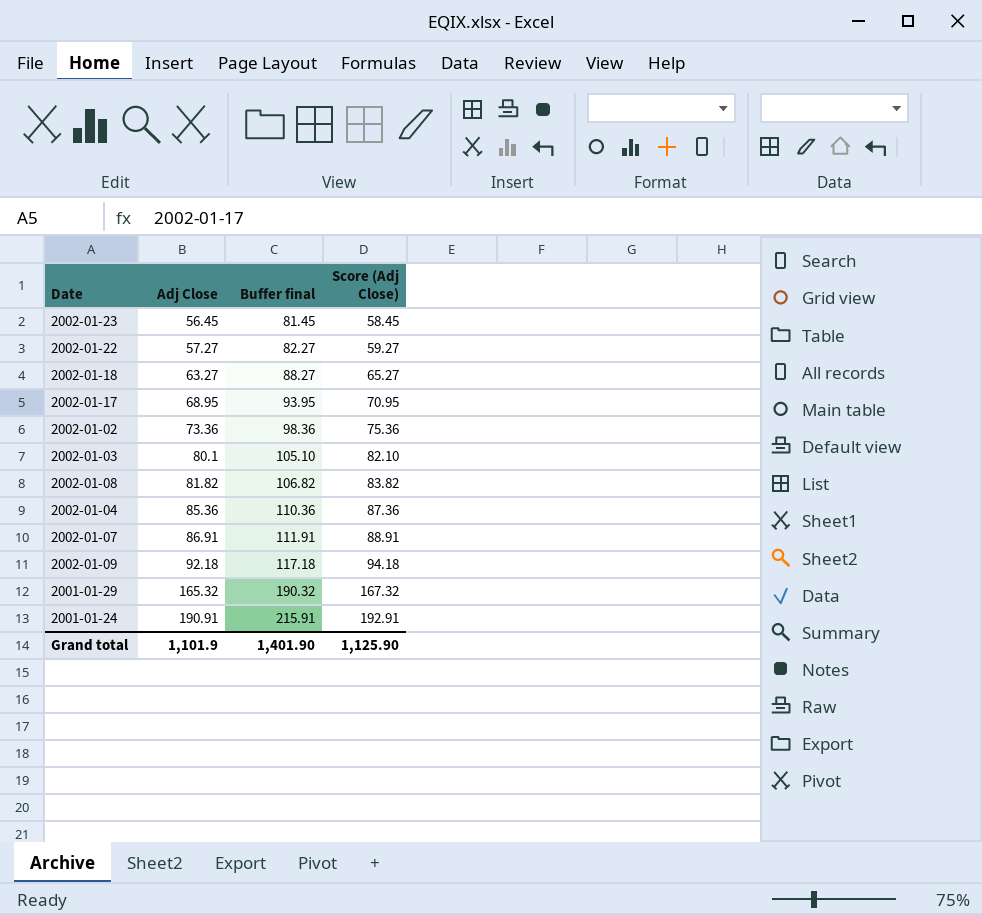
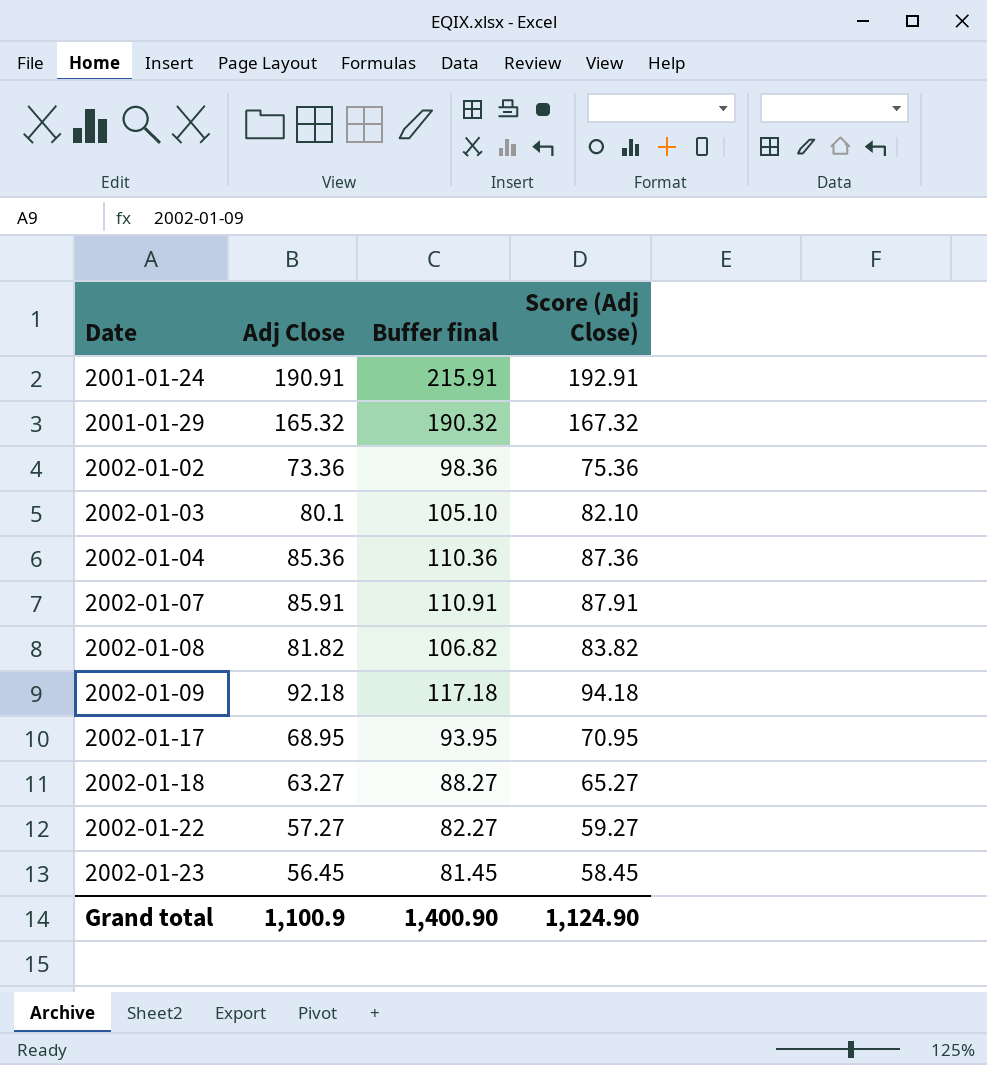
row order: Adj Close ascending -> Date ascending
2002-01-07 | Adj Close: 86.91 -> 85.91
2002-01-07 | Buffer final: 111.91 -> 110.91
2002-01-07 | Score (Adj Close): 88.91 -> 87.91
Grand total | Adj Close: 1,101.9 -> 1,100.9
Grand total | Buffer final: 1,401.90 -> 1,400.90
Grand total | Score (Adj Close): 1,125.90 -> 1,124.90

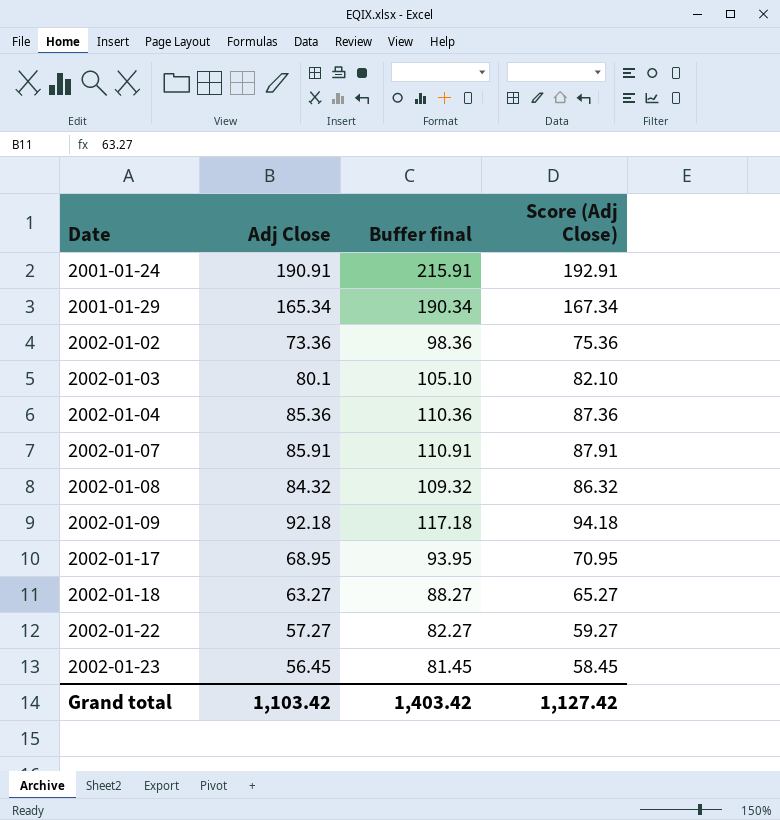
2001-01-29 | Adj Close: 165.32 -> 165.34
2001-01-29 | Buffer final: 190.32 -> 190.34
2001-01-29 | Score (Adj Close): 167.32 -> 167.34
2002-01-08 | Adj Close: 81.82 -> 84.32
2002-01-08 | Buffer final: 106.82 -> 109.32
2002-01-08 | Score (Adj Close): 83.82 -> 86.32
Grand total | Adj Close: 1,100.9 -> 1,103.42
Grand total | Buffer final: 1,400.90 -> 1,403.42
Grand total | Score (Adj Close): 1,124.90 -> 1,127.42

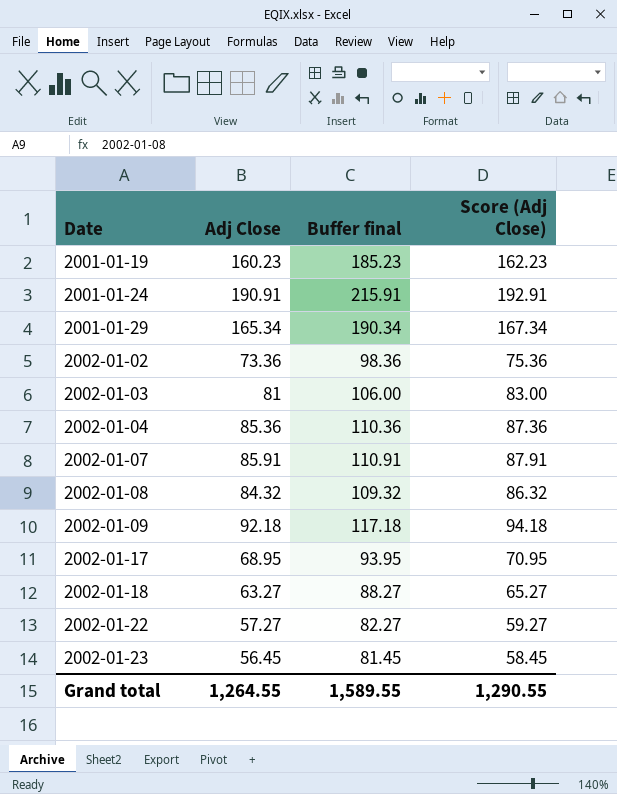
row 2001-01-19: none -> 160.23 | 185.23 | 162.23
2002-01-03 | Adj Close: 80.1 -> 81
2002-01-03 | Buffer final: 105.10 -> 106.00
2002-01-03 | Score (Adj Close): 82.10 -> 83.00
Grand total | Adj Close: 1,103.42 -> 1,264.55
Grand total | Buffer final: 1,403.42 -> 1,589.55
Grand total | Score (Adj Close): 1,127.42 -> 1,290.55

